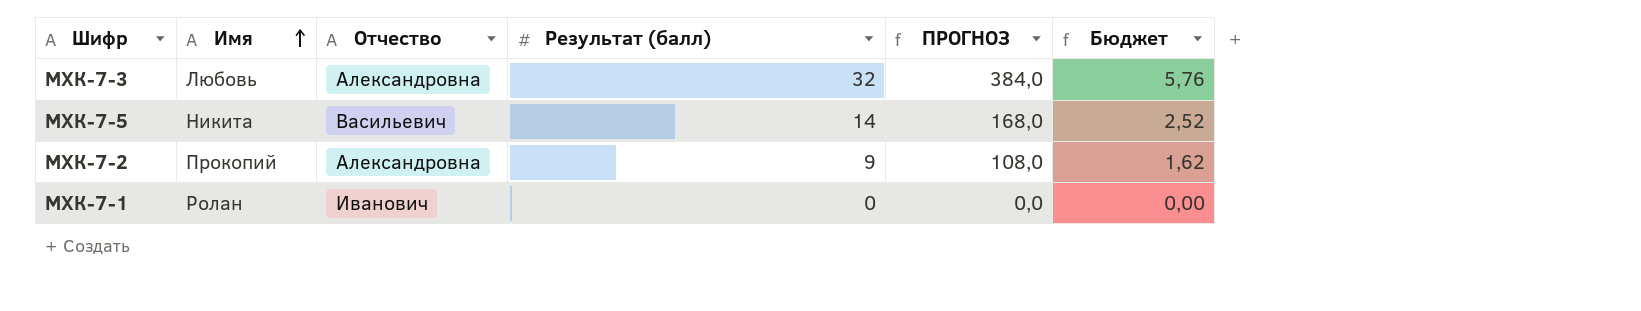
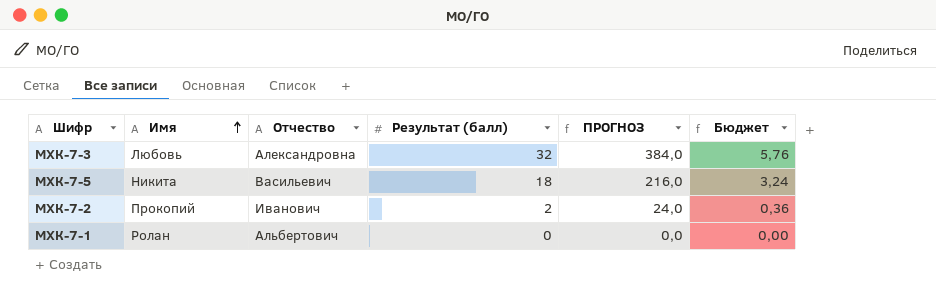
МХК-7-5 | Результат (балл): 14 -> 18
МХК-7-5 | ПРОГНОЗ: 168,0 -> 216,0
МХК-7-5 | Бюджет: 2,52 -> 3,24
МХК-7-2 | Отчество: Александровна -> Иванович
МХК-7-2 | Результат (балл): 9 -> 2
МХК-7-2 | ПРОГНОЗ: 108,0 -> 24,0
МХК-7-2 | Бюджет: 1,62 -> 0,36
МХК-7-1 | Отчество: Иванович -> Альбертович

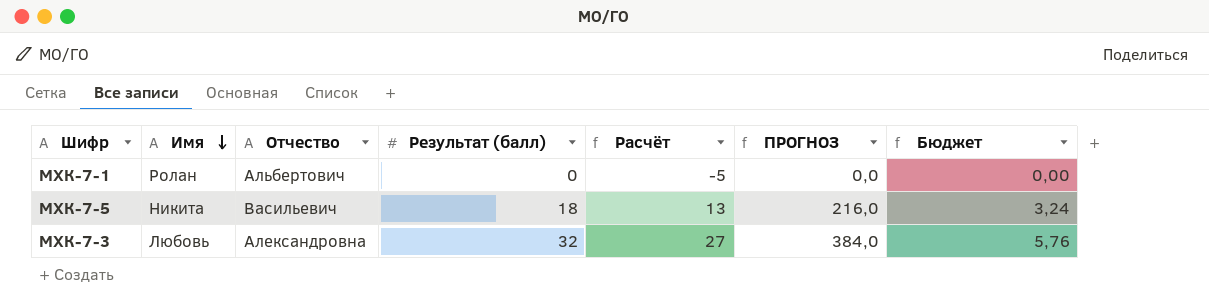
row order: Имя ascending -> Имя descending
column Расчёт | formula: none -> [Результат (балл)] - 5
row МХК-7-2: Прокопий | Иванович | 2 | 24,0 | 0,36 -> none

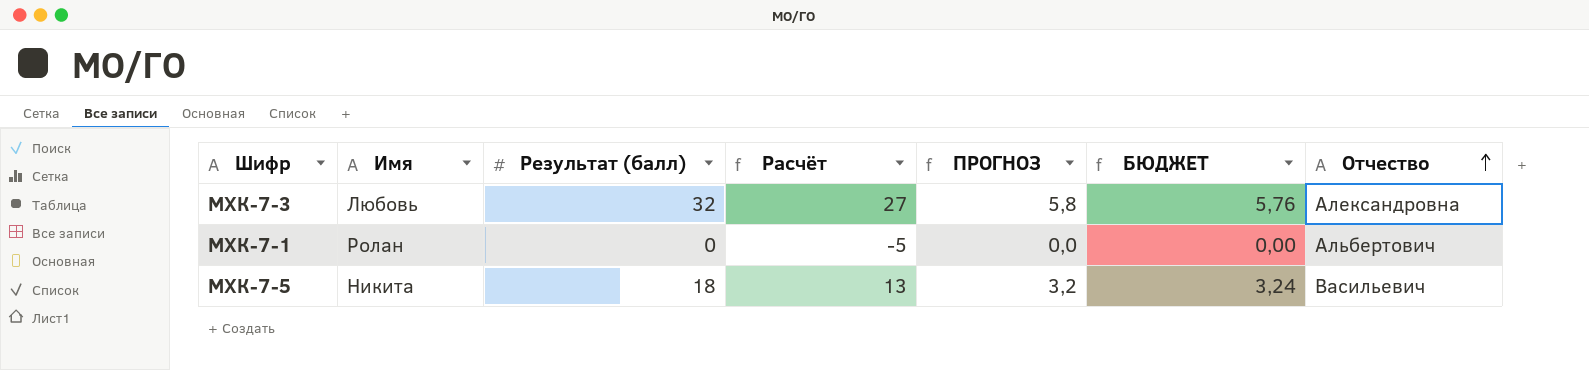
row order: Имя descending -> Отчество ascending
column ПРОГНОЗ | formula: [Результат (балл)] * 12 -> [Результат (балл)] * 0,18
column name: Бюджет -> БЮДЖЕТ
column Отчество | position: 3 -> 7

